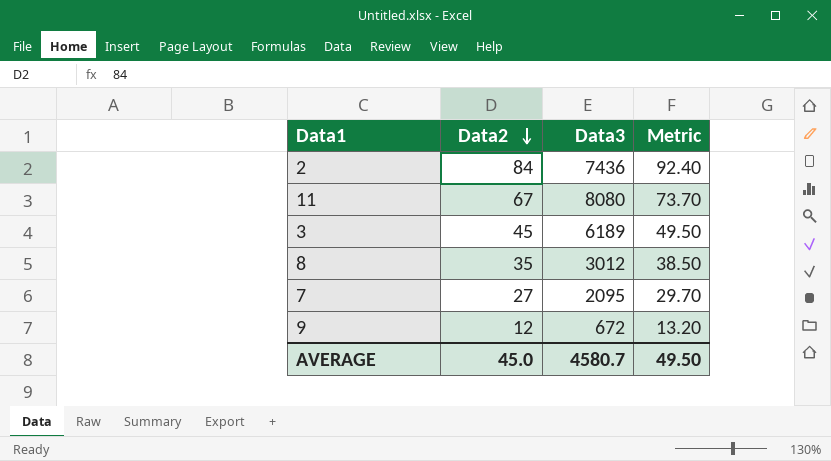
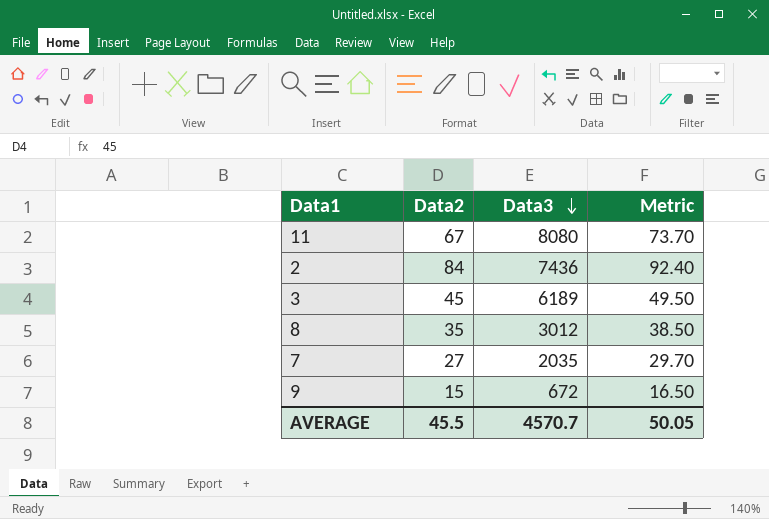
row order: Data2 descending -> Data3 descending
7 | Data3: 2095 -> 2035
9 | Data2: 12 -> 15
9 | Metric: 13.20 -> 16.50
AVERAGE | Data2: 45.0 -> 45.5
AVERAGE | Data3: 4580.7 -> 4570.7
AVERAGE | Metric: 49.50 -> 50.05

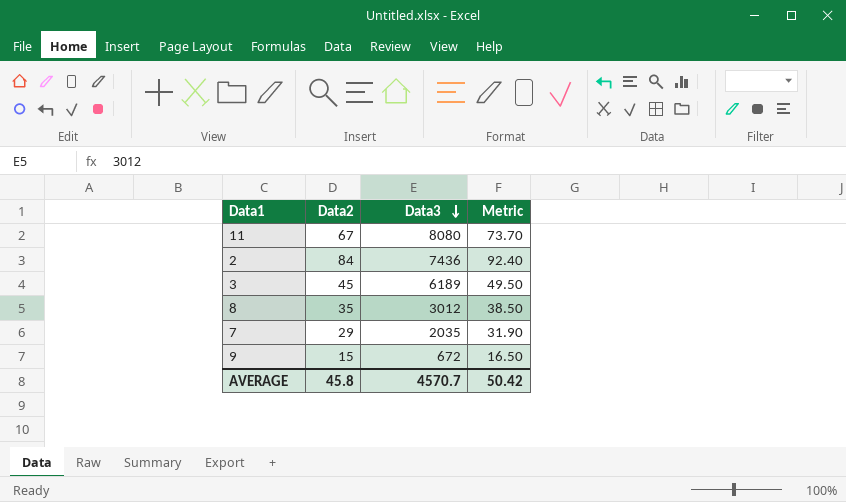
7 | Data2: 27 -> 29
7 | Metric: 29.70 -> 31.90
AVERAGE | Data2: 45.5 -> 45.8
AVERAGE | Metric: 50.05 -> 50.42

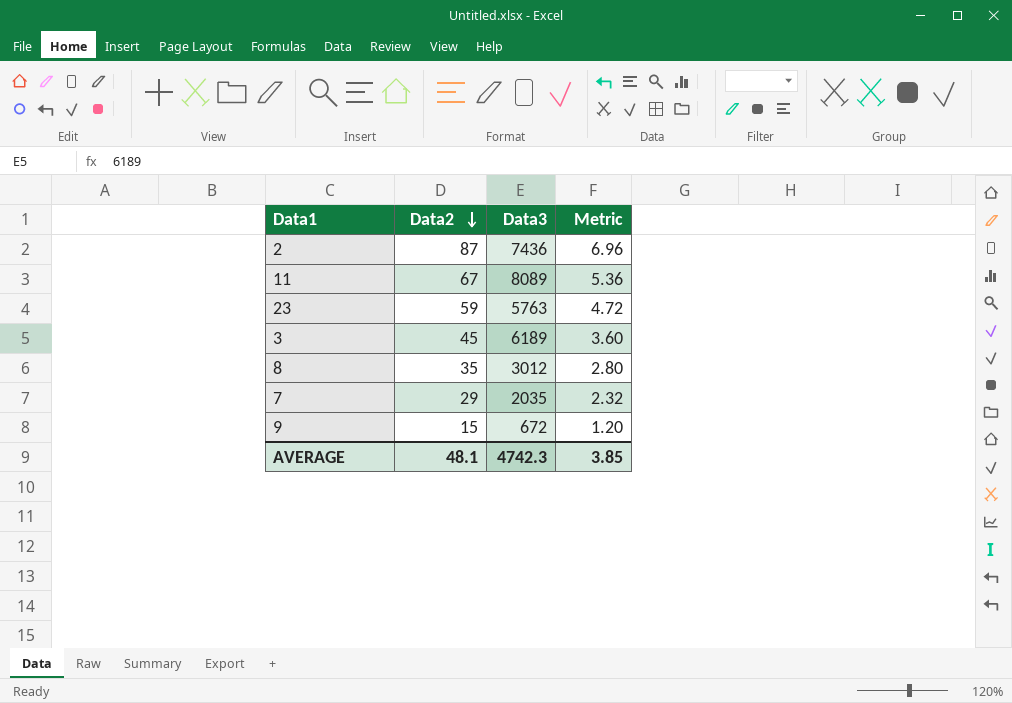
row order: Data3 descending -> Data2 descending
column Metric | formula: [Data2] * 1.1 -> [Data2] * 0.08
2 | Data2: 84 -> 87
11 | Data3: 8080 -> 8089
row 23: none -> 59 | 5763 | 4.72
AVERAGE | Data2: 45.8 -> 48.1
AVERAGE | Data3: 4570.7 -> 4742.3
AVERAGE | Metric: 50.42 -> 3.85

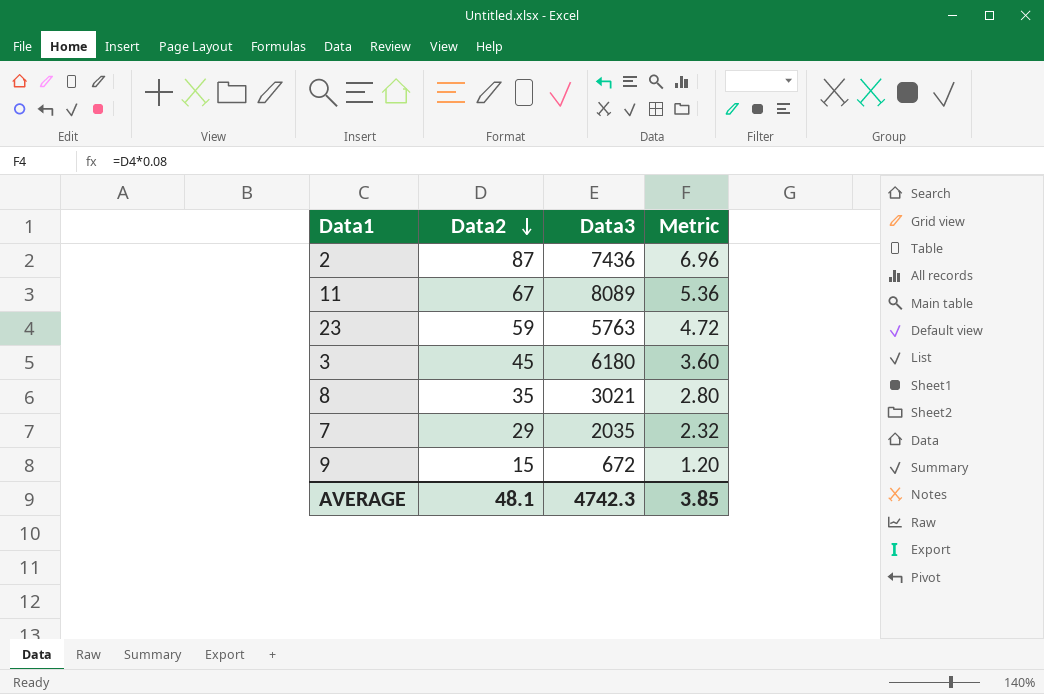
3 | Data3: 6189 -> 6180
8 | Data3: 3012 -> 3021

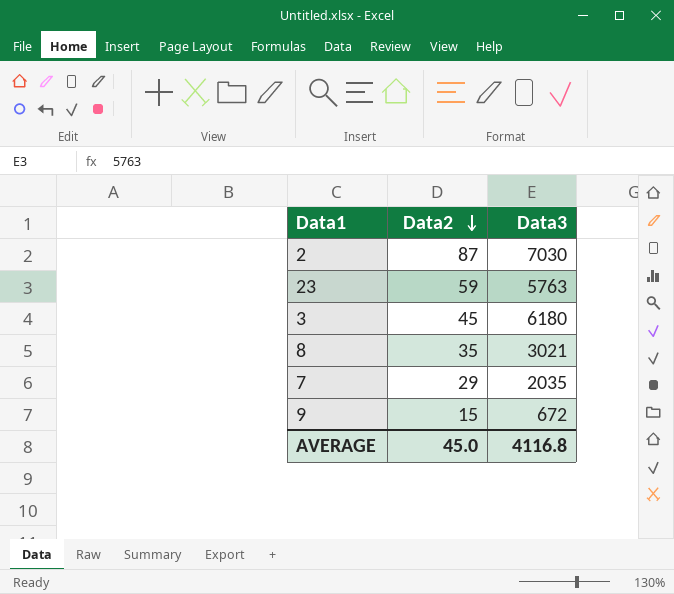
column Metric | formula: [Data2] * 0.08 -> none
row 11: 67 | 8089 | 5.36 -> none
2 | Data3: 7436 -> 7030
AVERAGE | Data2: 48.1 -> 45.0
AVERAGE | Data3: 4742.3 -> 4116.8

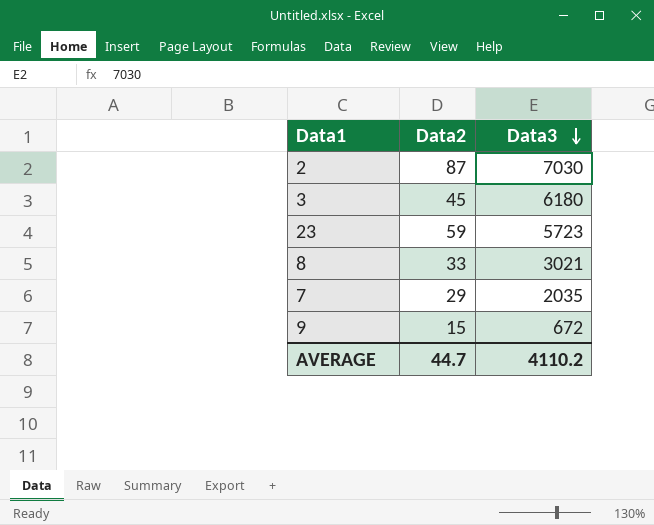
row order: Data2 descending -> Data3 descending
23 | Data3: 5763 -> 5723
8 | Data2: 35 -> 33
AVERAGE | Data2: 45.0 -> 44.7
AVERAGE | Data3: 4116.8 -> 4110.2

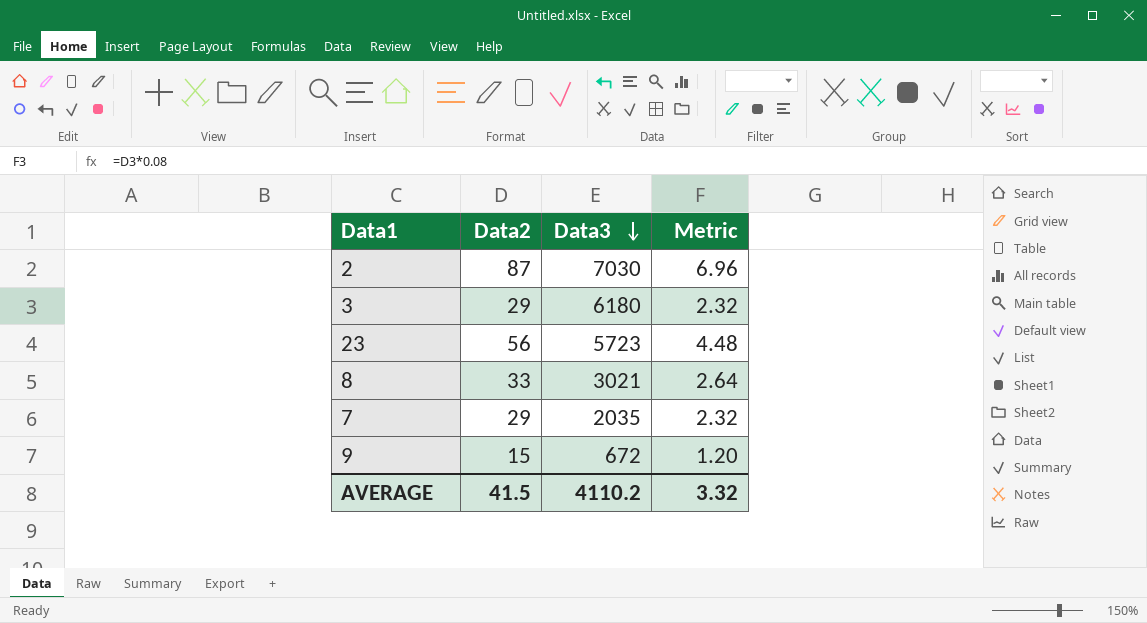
column Metric | formula: none -> [Data2] * 0.08
3 | Data2: 45 -> 29
23 | Data2: 59 -> 56
AVERAGE | Data2: 44.7 -> 41.5

